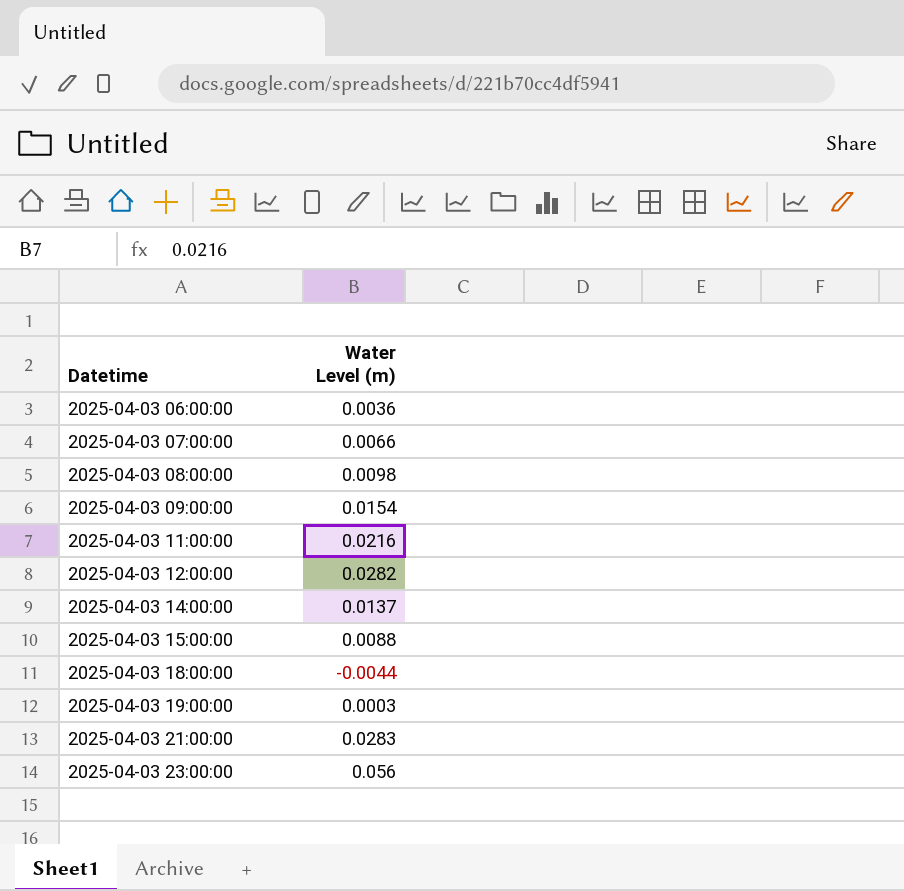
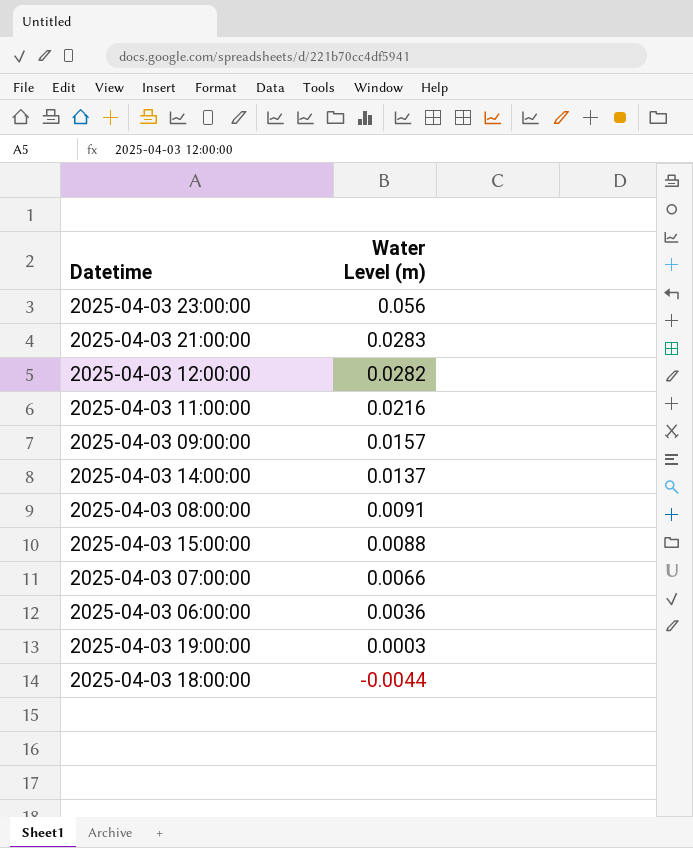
row order: Datetime ascending -> Water Level (m) descending
2025-04-03 09:00:00 | Water Level (m): 0.0154 -> 0.0157
2025-04-03 08:00:00 | Water Level (m): 0.0098 -> 0.0091

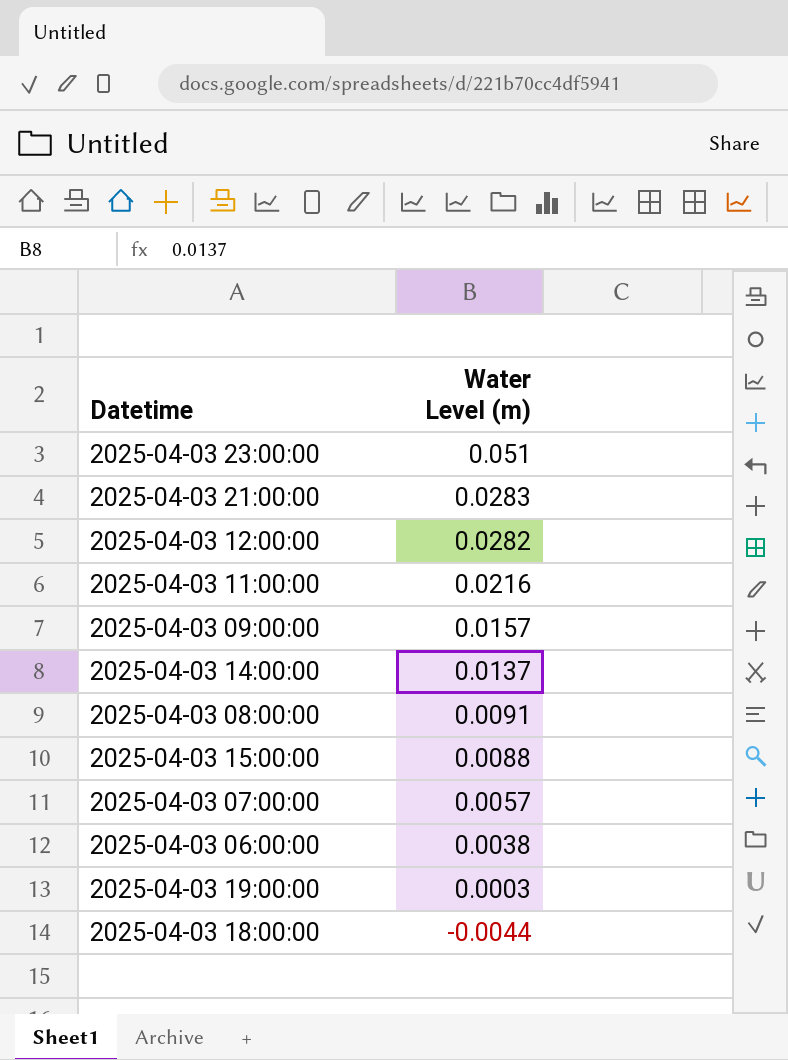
2025-04-03 23:00:00 | Water Level (m): 0.056 -> 0.051
2025-04-03 07:00:00 | Water Level (m): 0.0066 -> 0.0057
2025-04-03 06:00:00 | Water Level (m): 0.0036 -> 0.0038

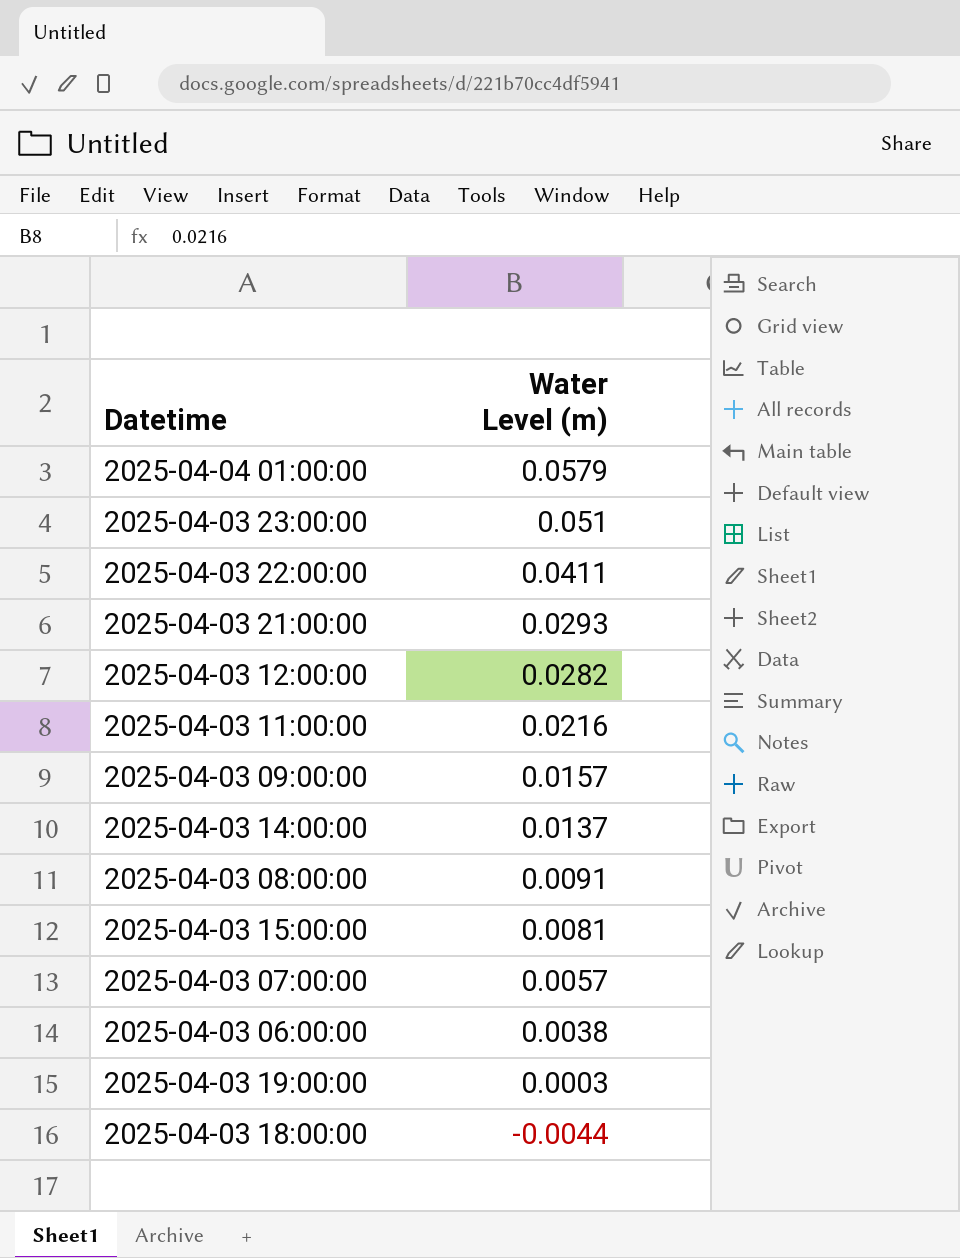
row 2025-04-04 01:00:00: none -> 0.0579
row 2025-04-03 22:00:00: none -> 0.0411
2025-04-03 21:00:00 | Water Level (m): 0.0283 -> 0.0293
2025-04-03 15:00:00 | Water Level (m): 0.0088 -> 0.0081

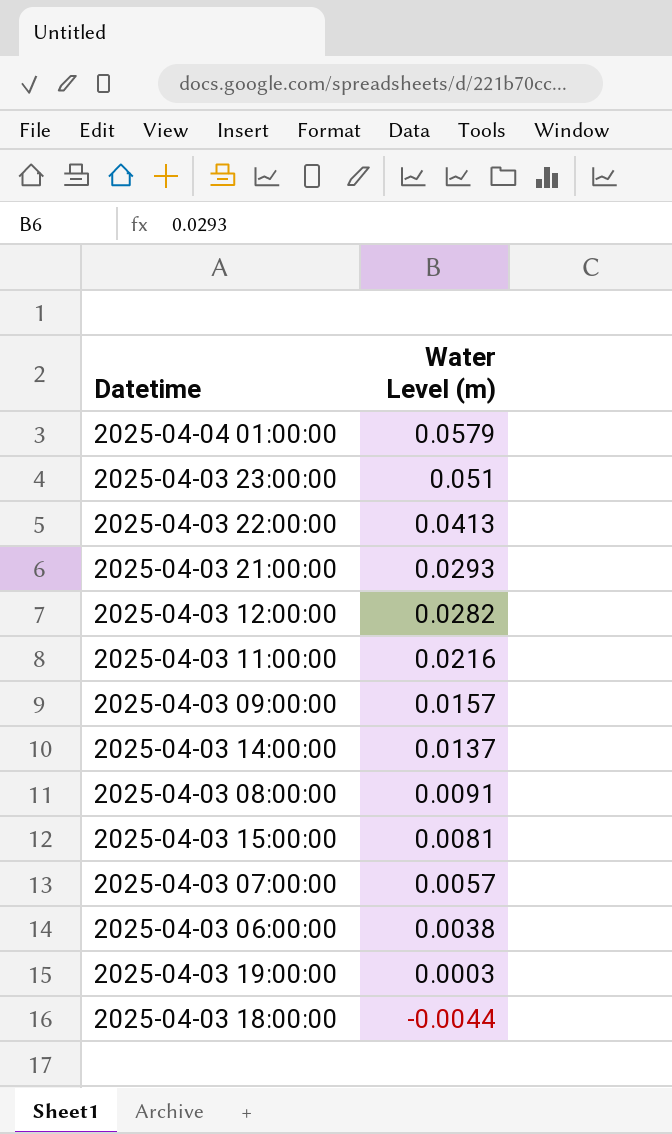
2025-04-03 22:00:00 | Water Level (m): 0.0411 -> 0.0413

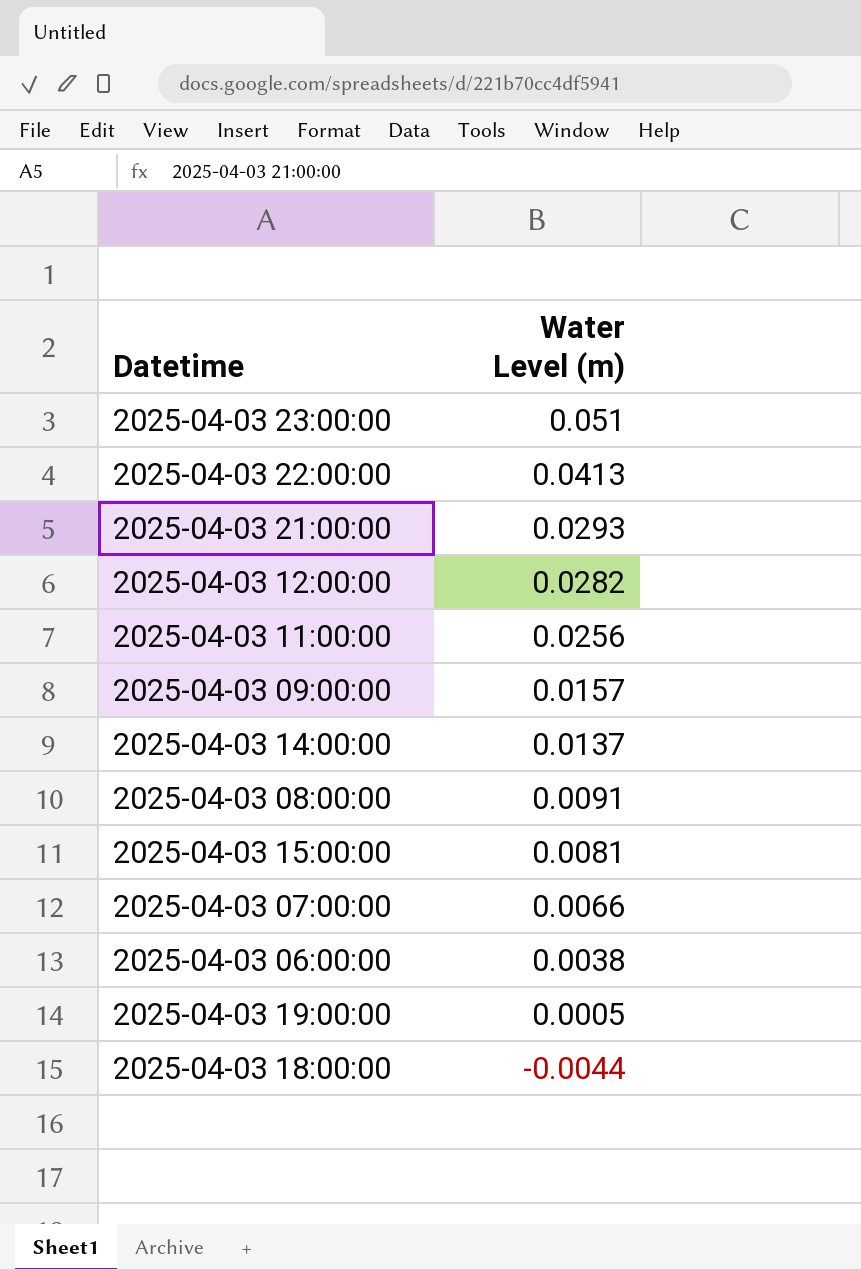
row 2025-04-04 01:00:00: 0.0579 -> none
2025-04-03 11:00:00 | Water Level (m): 0.0216 -> 0.0256
2025-04-03 07:00:00 | Water Level (m): 0.0057 -> 0.0066
2025-04-03 19:00:00 | Water Level (m): 0.0003 -> 0.0005

